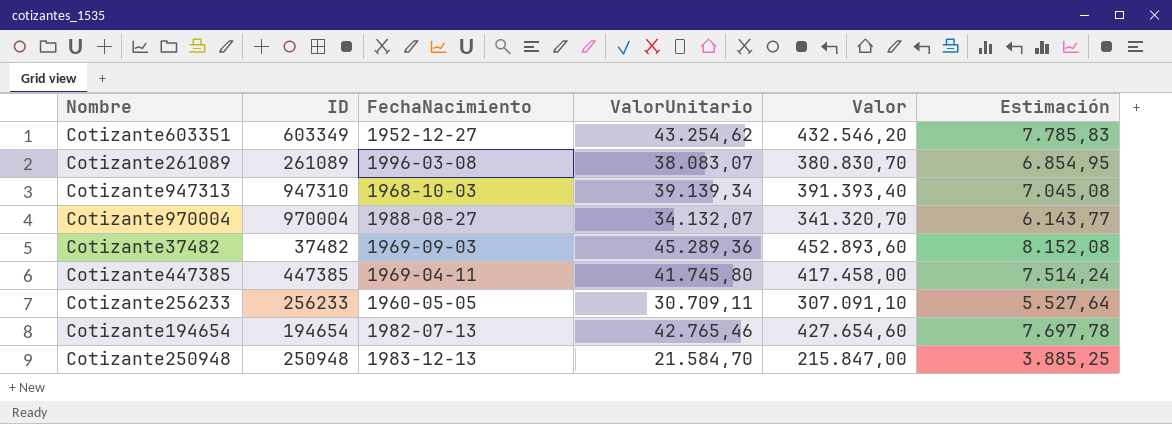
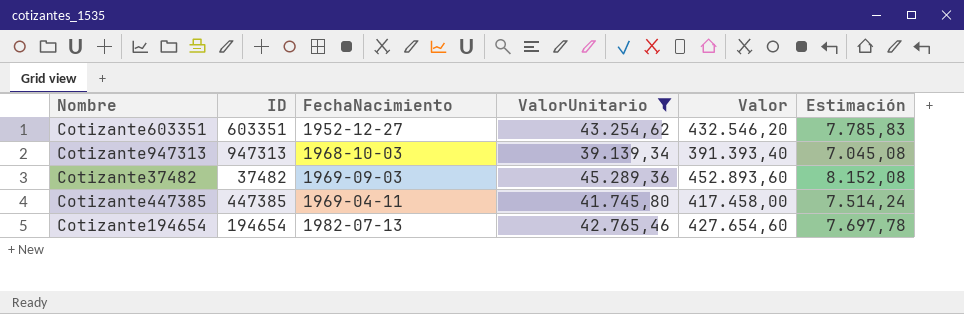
filter: none -> ValorUnitario >= 39.139,34
Cotizante603351 | ID: 603349 -> 603351
Cotizante947313 | ID: 947310 -> 947313

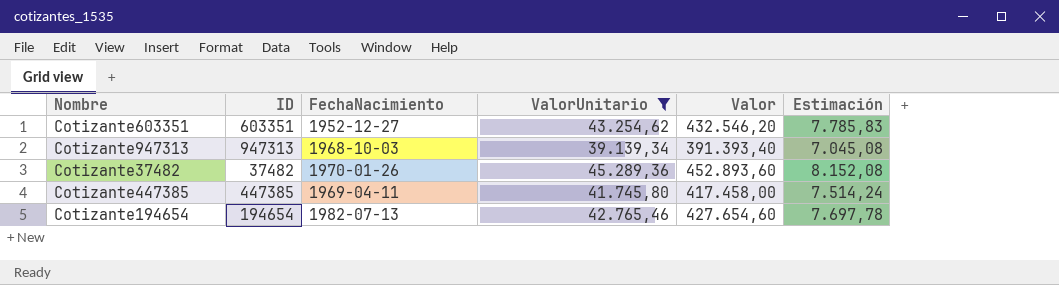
Cotizante37482 | FechaNacimiento: 1969-09-03 -> 1970-01-26

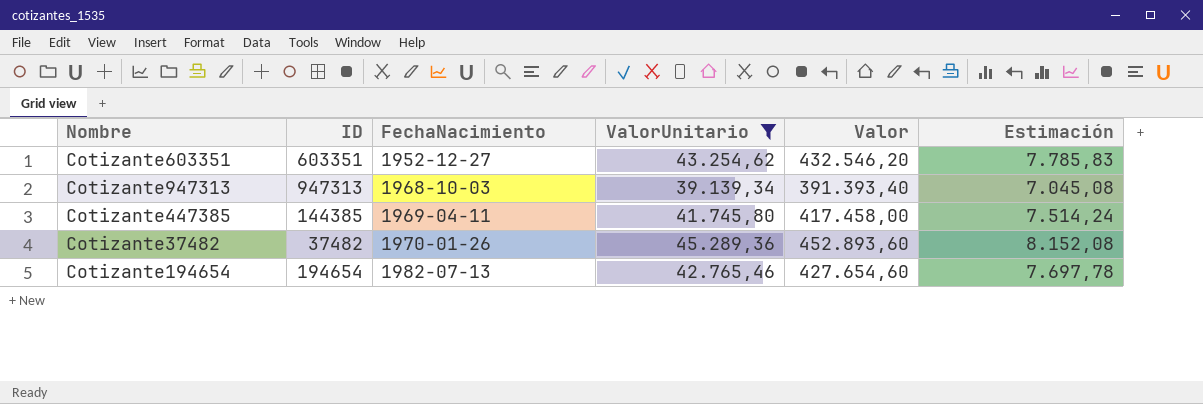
row order: none -> FechaNacimiento ascending
Cotizante447385 | ID: 447385 -> 144385

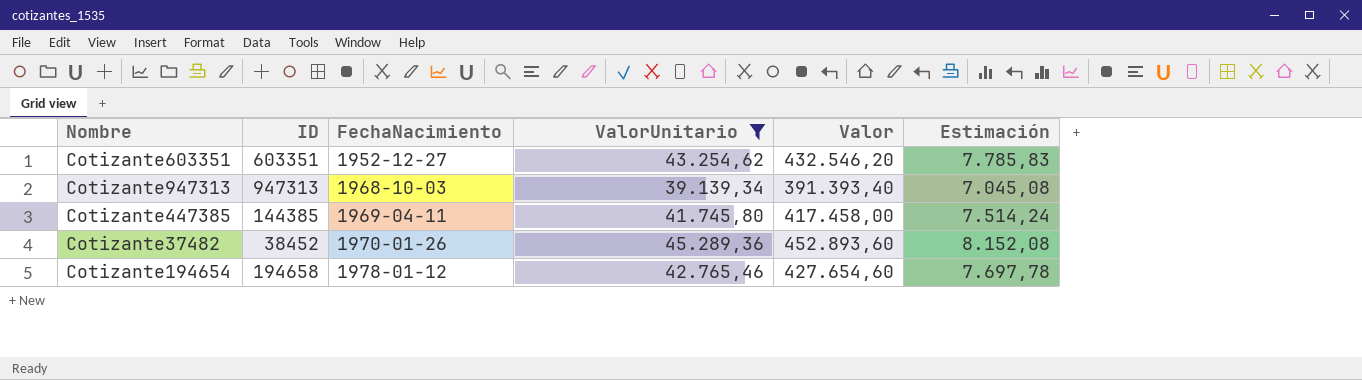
Cotizante37482 | ID: 37482 -> 38452
Cotizante194654 | ID: 194654 -> 194658
Cotizante194654 | FechaNacimiento: 1982-07-13 -> 1978-01-12

